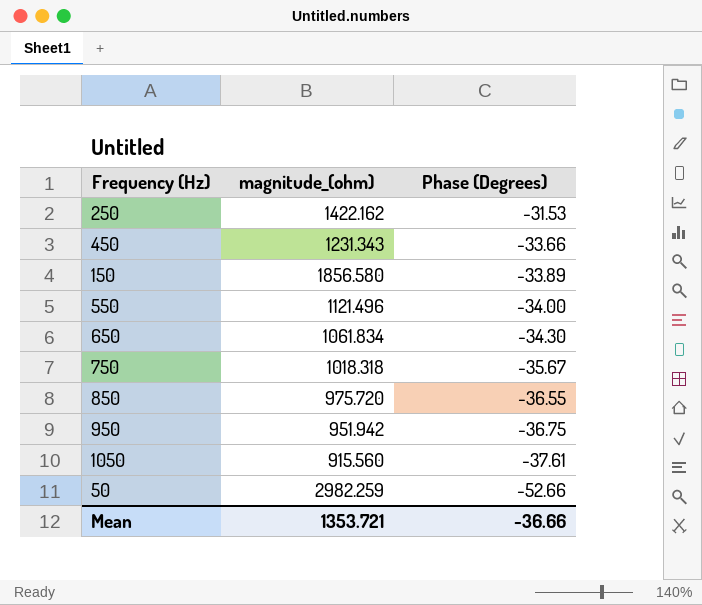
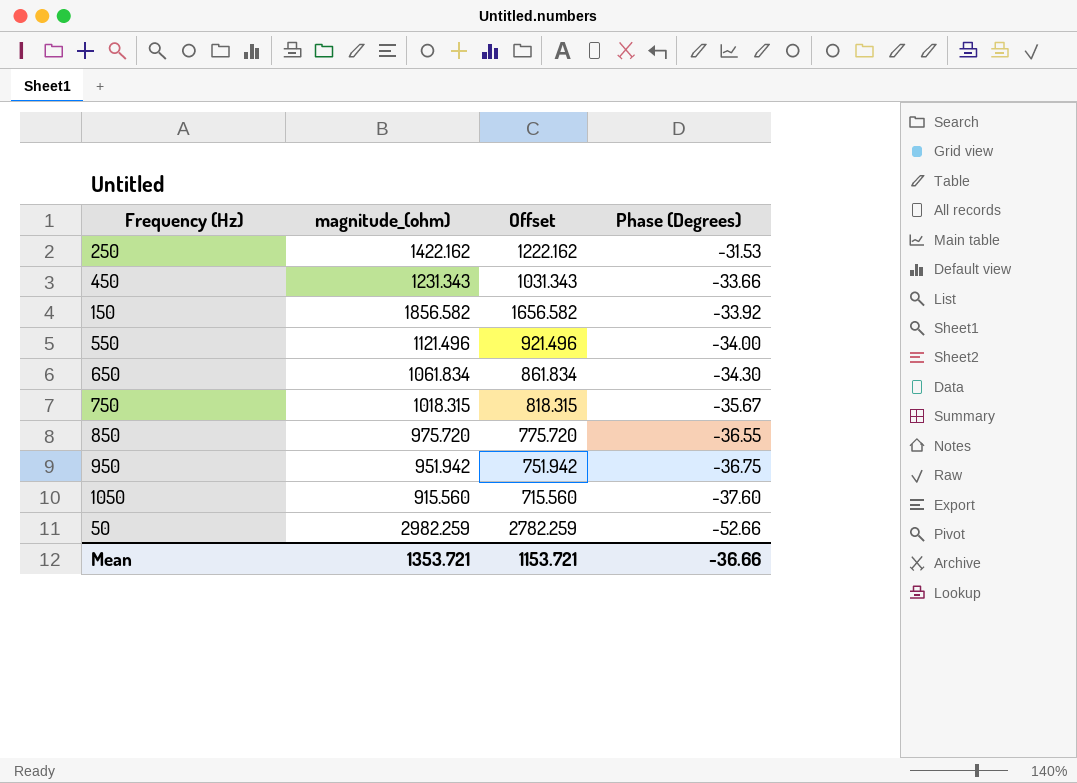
column Offset | formula: none -> [magnitude_(ohm)] - 200
150 | magnitude_(ohm): 1856.580 -> 1856.582
150 | Phase (Degrees): -33.89 -> -33.92
750 | magnitude_(ohm): 1018.318 -> 1018.315
1050 | Phase (Degrees): -37.61 -> -37.60

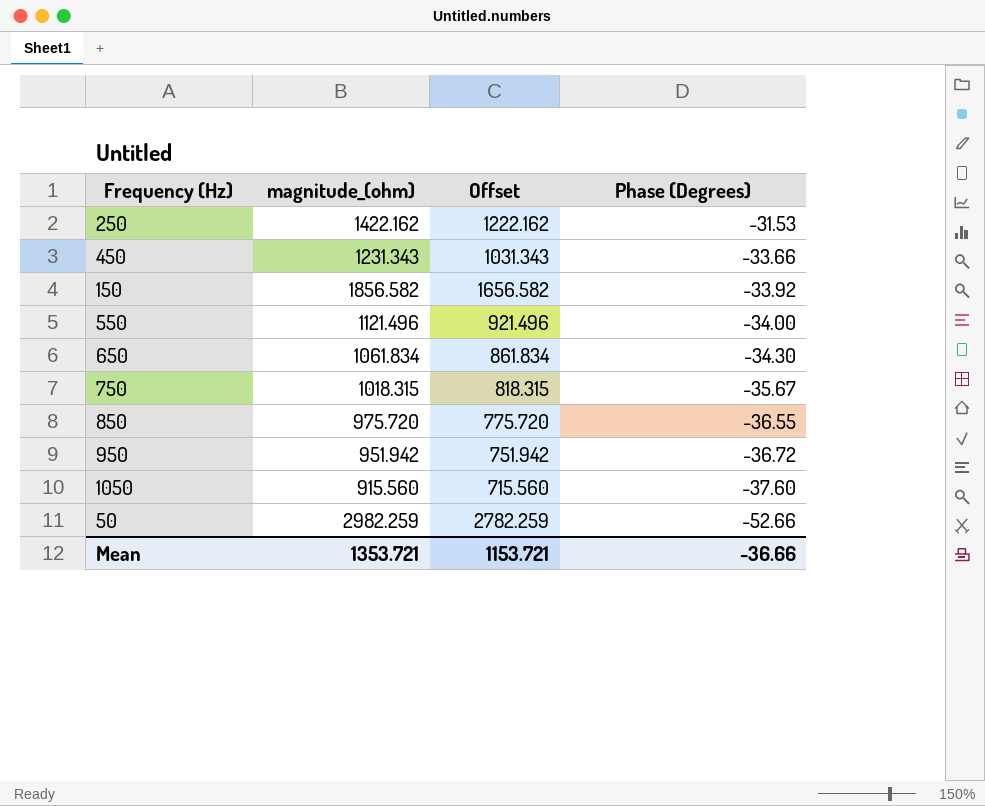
950 | Phase (Degrees): -36.75 -> -36.72

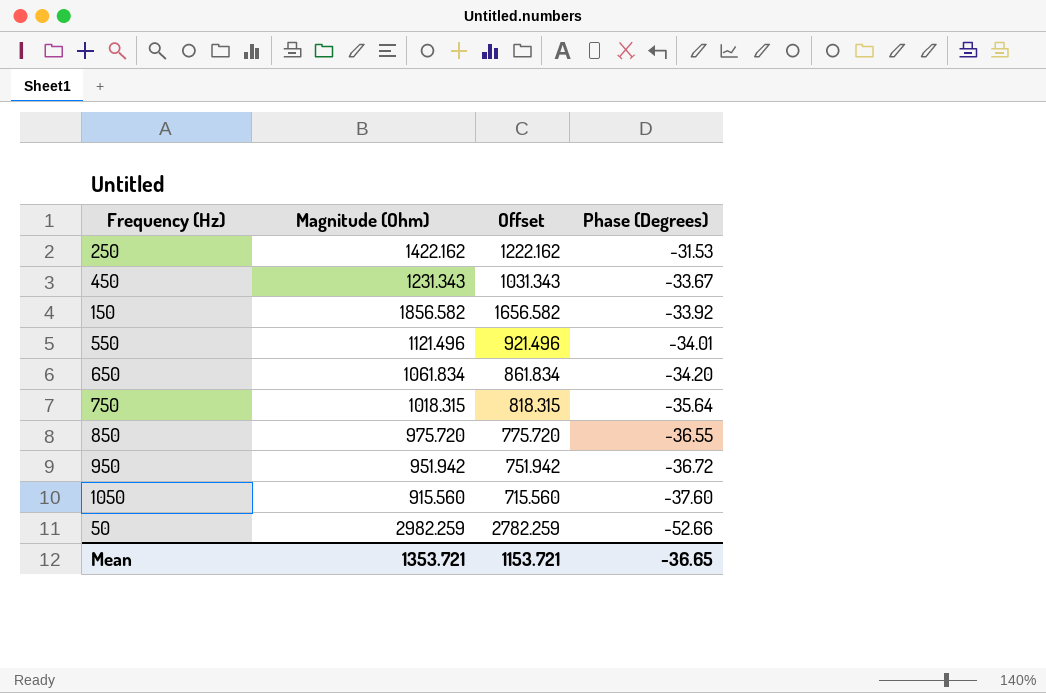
column name: magnitude_(ohm) -> Magnitude (Ohm)
450 | Phase (Degrees): -33.66 -> -33.67
550 | Phase (Degrees): -34.00 -> -34.01
650 | Phase (Degrees): -34.30 -> -34.20
750 | Phase (Degrees): -35.67 -> -35.64
Mean | Phase (Degrees): -36.66 -> -36.65

